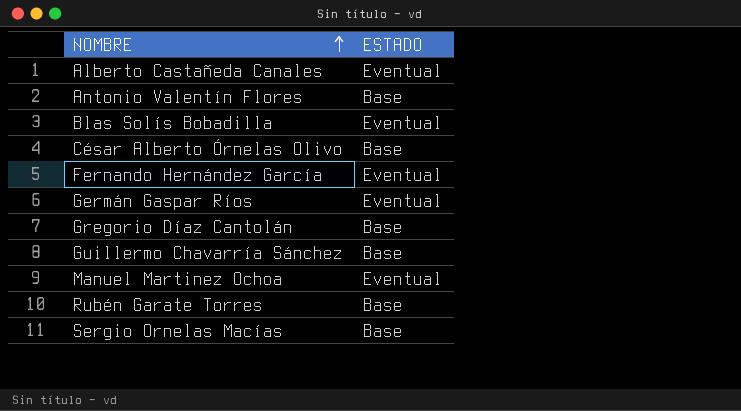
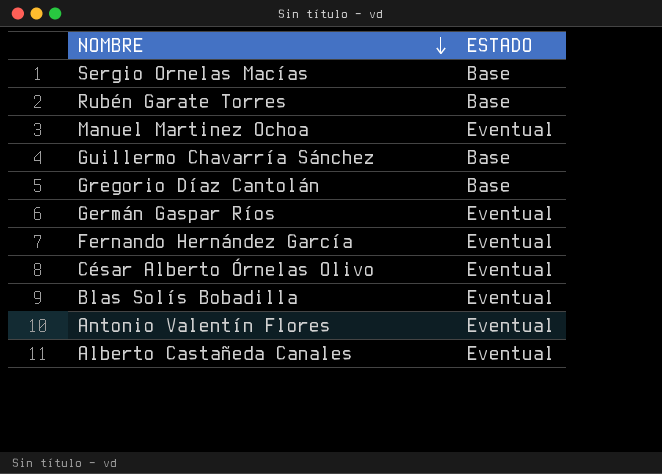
row order: NOMBRE ascending -> NOMBRE descending
César Alberto Órnelas Olivo | ESTADO: Base -> Eventual
Antonio Valentín Flores | ESTADO: Base -> Eventual

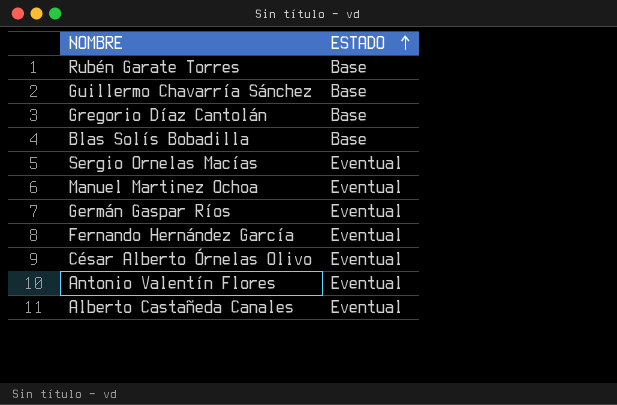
row order: NOMBRE descending -> ESTADO ascending
Blas Solís Bobadilla | ESTADO: Eventual -> Base
Sergio Ornelas Macías | ESTADO: Base -> Eventual

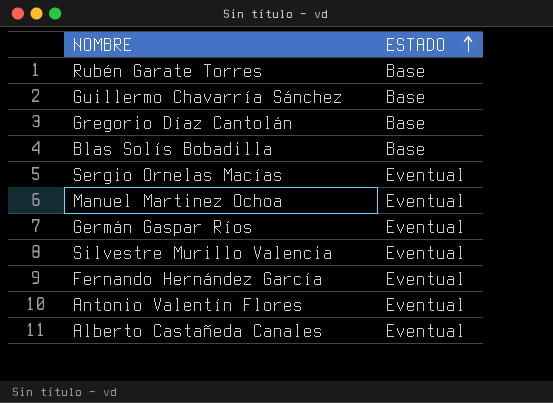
row César Alberto Órnelas Olivo: Eventual -> none
row Silvestre Murillo Valencia: none -> Eventual

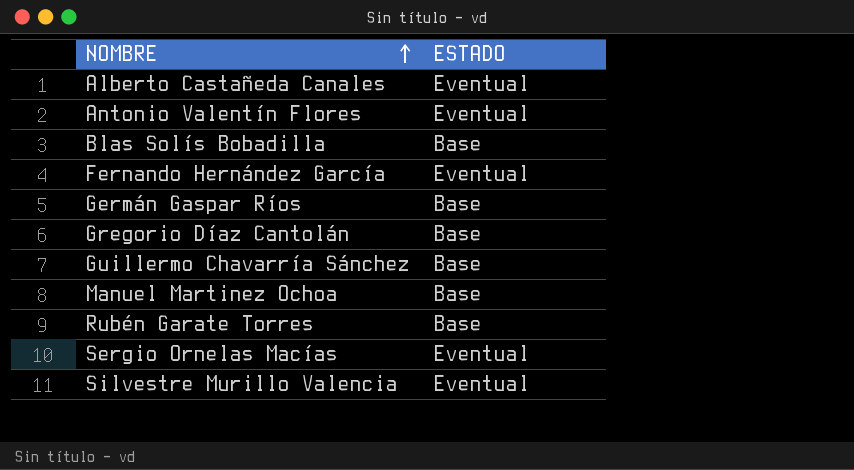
row order: ESTADO ascending -> NOMBRE ascending
Germán Gaspar Ríos | ESTADO: Eventual -> Base
Manuel Martinez Ochoa | ESTADO: Eventual -> Base

